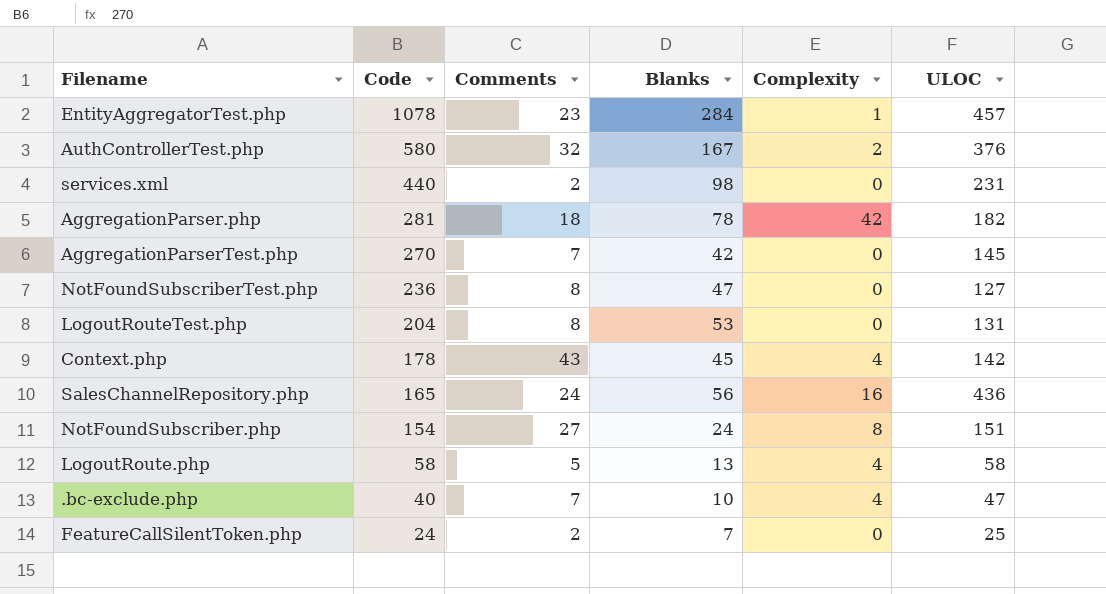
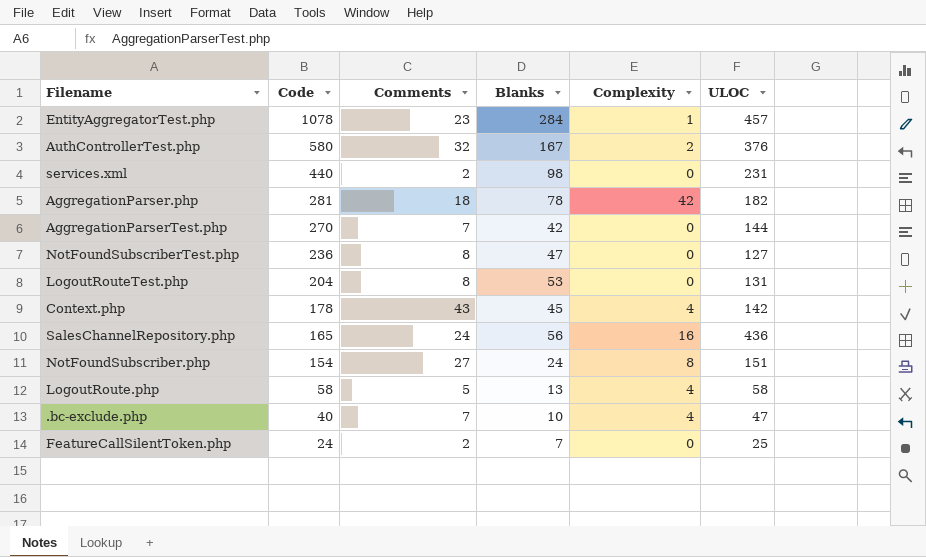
AggregationParserTest.php | ULOC: 145 -> 144

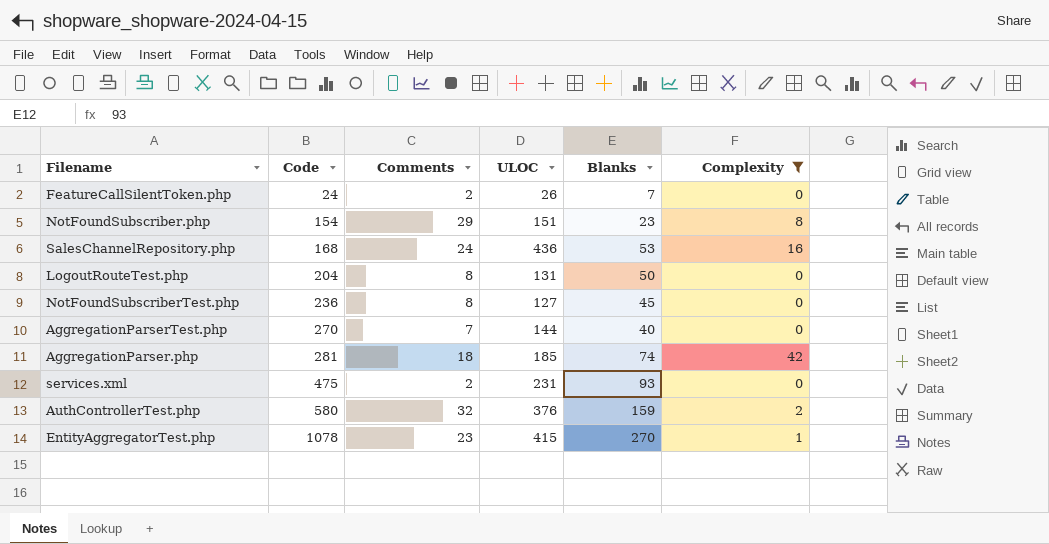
filter: none -> Complexity != 4
row order: Code descending -> Code ascending
column ULOC | position: 6 -> 4
FeatureCallSilentToken.php | ULOC: 25 -> 26
NotFoundSubscriber.php | Comments: 27 -> 29
NotFoundSubscriber.php | Blanks: 24 -> 23
SalesChannelRepository.php | Code: 165 -> 168
SalesChannelRepository.php | Blanks: 56 -> 53
LogoutRouteTest.php | Blanks: 53 -> 50
NotFoundSubscriberTest.php | Blanks: 47 -> 45
AggregationParserTest.php | Blanks: 42 -> 40
AggregationParser.php | ULOC: 182 -> 185
AggregationParser.php | Blanks: 78 -> 74
services.xml | Code: 440 -> 475
services.xml | Blanks: 98 -> 93
AuthControllerTest.php | Blanks: 167 -> 159
EntityAggregatorTest.php | ULOC: 457 -> 415
EntityAggregatorTest.php | Blanks: 284 -> 270

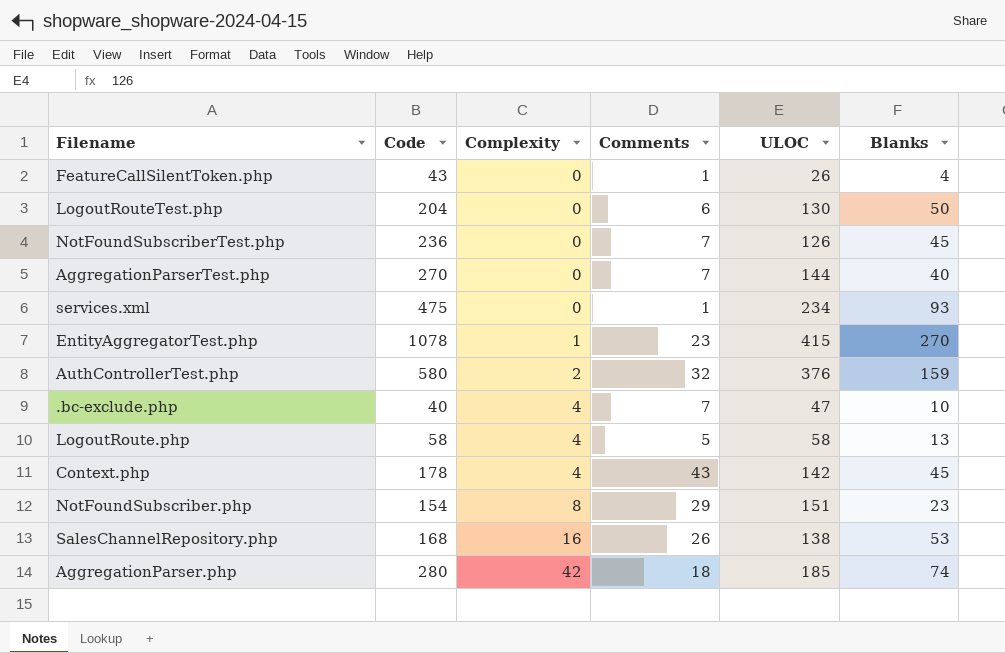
filter: Complexity != 4 -> none
row order: Code ascending -> Complexity ascending
column Complexity | position: 6 -> 3
FeatureCallSilentToken.php | Code: 24 -> 43
FeatureCallSilentToken.php | Comments: 2 -> 1
FeatureCallSilentToken.php | Blanks: 7 -> 4
LogoutRouteTest.php | Comments: 8 -> 6
LogoutRouteTest.php | ULOC: 131 -> 130
NotFoundSubscriberTest.php | Comments: 8 -> 7
NotFoundSubscriberTest.php | ULOC: 127 -> 126
services.xml | Comments: 2 -> 1
services.xml | ULOC: 231 -> 234
SalesChannelRepository.php | Comments: 24 -> 26
SalesChannelRepository.php | ULOC: 436 -> 138
AggregationParser.php | Code: 281 -> 280

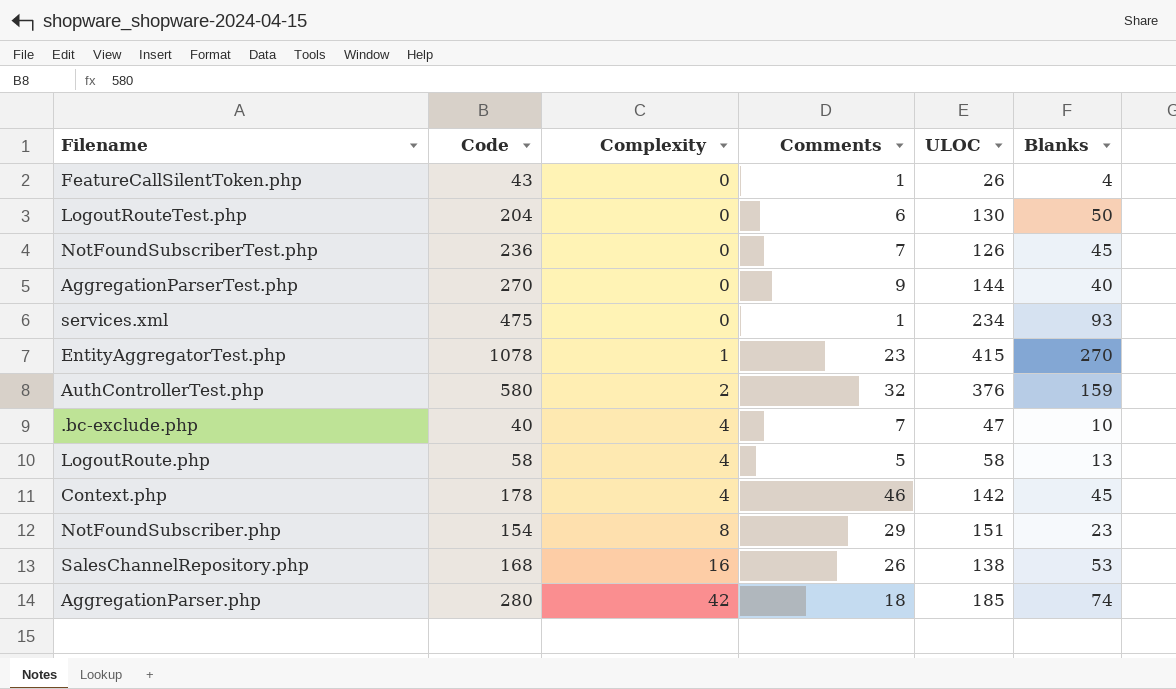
AggregationParserTest.php | Comments: 7 -> 9
Context.php | Comments: 43 -> 46

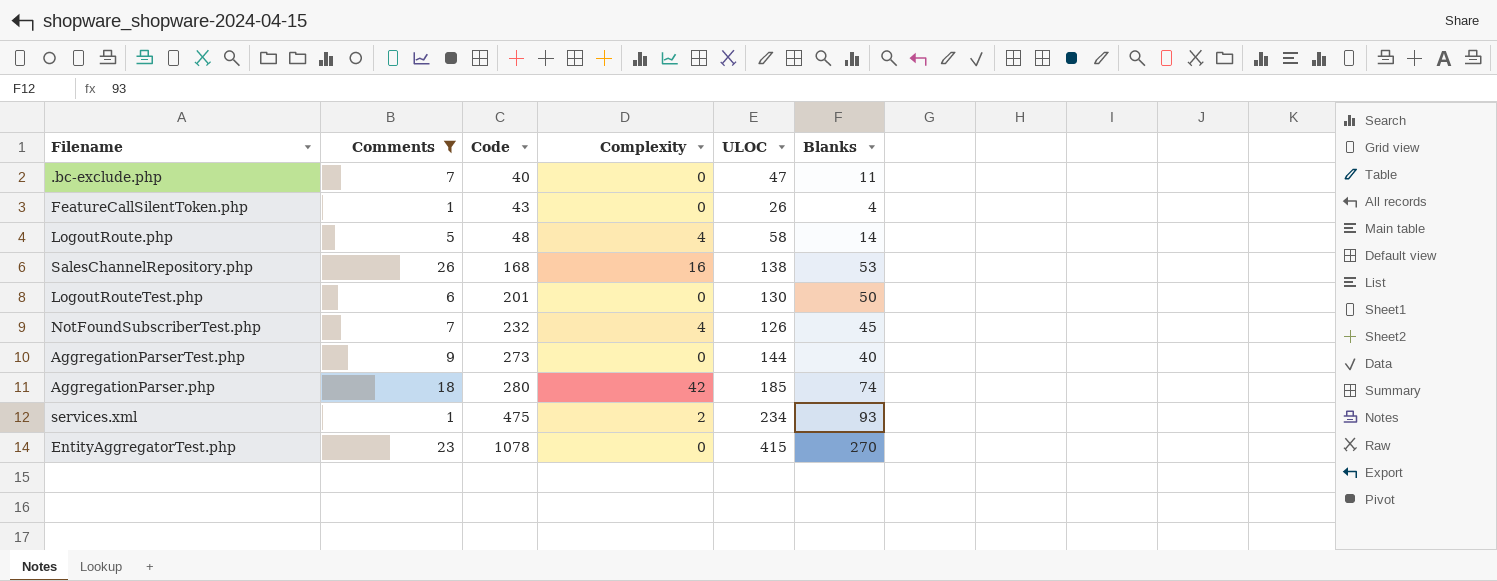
filter: none -> Comments <= 26
row order: Complexity ascending -> Code ascending
column Comments | position: 4 -> 2
.bc-exclude.php | Complexity: 4 -> 0
.bc-exclude.php | Blanks: 10 -> 11
LogoutRoute.php | Code: 58 -> 48
LogoutRoute.php | Blanks: 13 -> 14
LogoutRouteTest.php | Code: 204 -> 201
NotFoundSubscriberTest.php | Code: 236 -> 232
NotFoundSubscriberTest.php | Complexity: 0 -> 4
AggregationParserTest.php | Code: 270 -> 273
services.xml | Complexity: 0 -> 2
EntityAggregatorTest.php | Complexity: 1 -> 0

